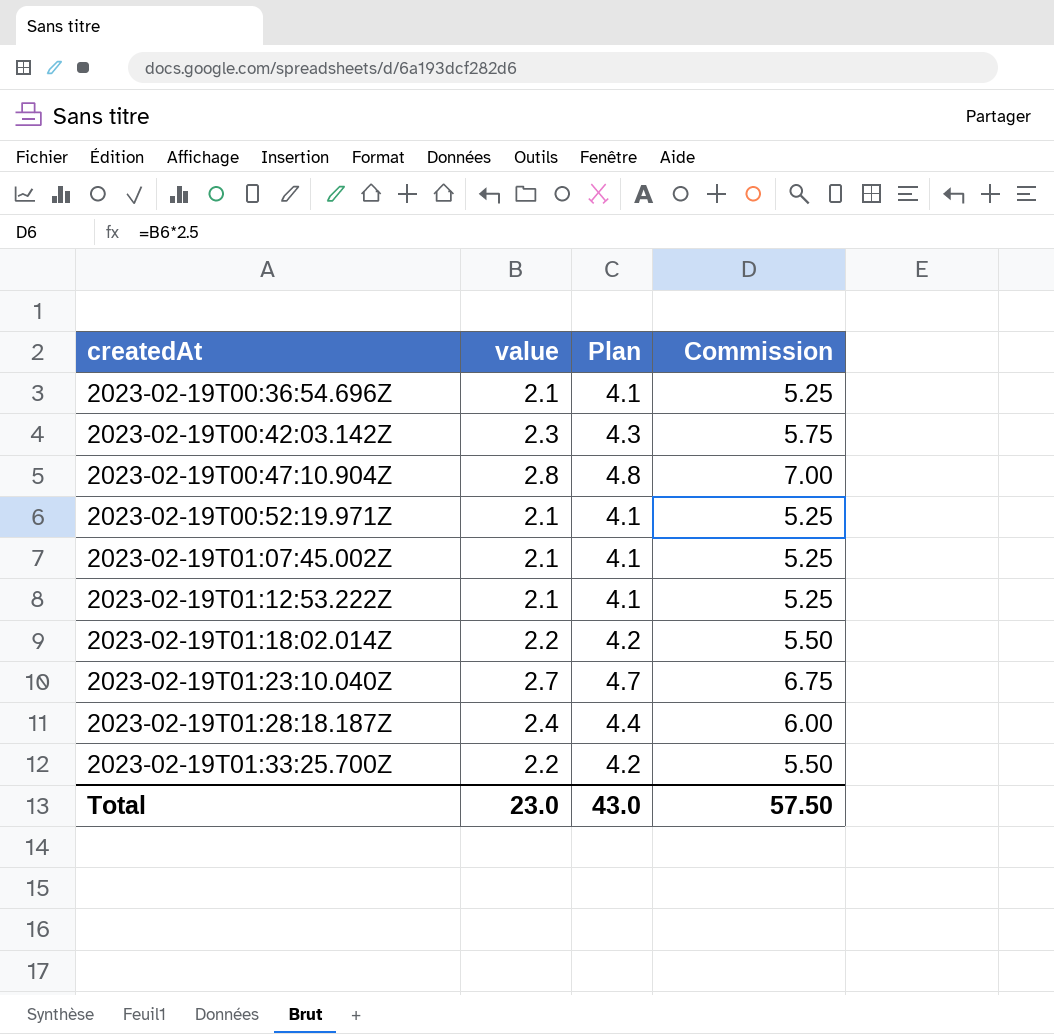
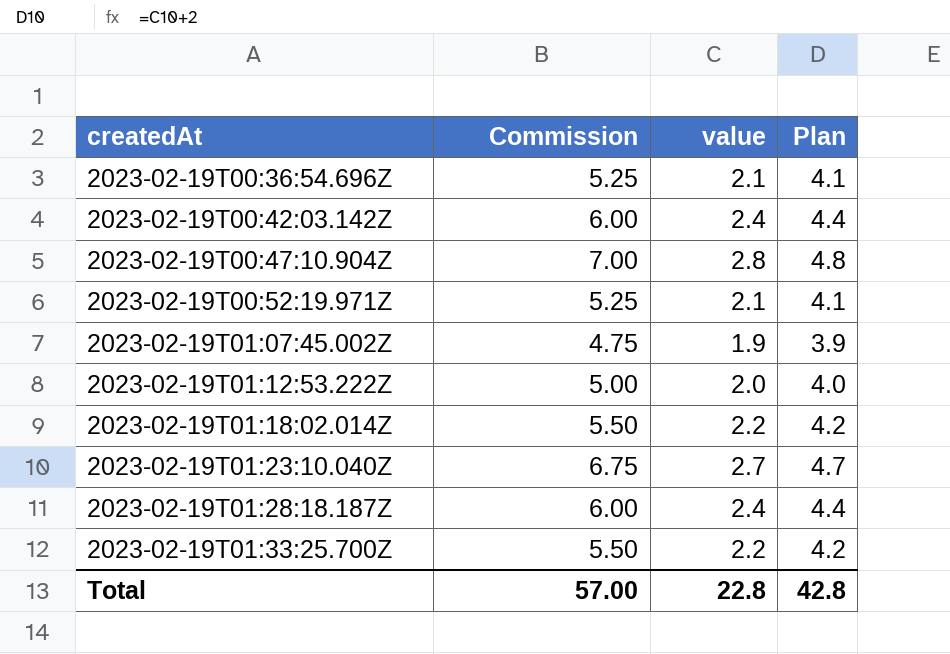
column Commission | position: 4 -> 2
2023-02-19T00:42:03.142Z | Commission: 5.75 -> 6.00
2023-02-19T00:42:03.142Z | value: 2.3 -> 2.4
2023-02-19T00:42:03.142Z | Plan: 4.3 -> 4.4
2023-02-19T01:07:45.002Z | Commission: 5.25 -> 4.75
2023-02-19T01:07:45.002Z | value: 2.1 -> 1.9
2023-02-19T01:07:45.002Z | Plan: 4.1 -> 3.9
2023-02-19T01:12:53.222Z | Commission: 5.25 -> 5.00
2023-02-19T01:12:53.222Z | value: 2.1 -> 2.0
2023-02-19T01:12:53.222Z | Plan: 4.1 -> 4.0
Total | Commission: 57.50 -> 57.00
Total | value: 23.0 -> 22.8
Total | Plan: 43.0 -> 42.8

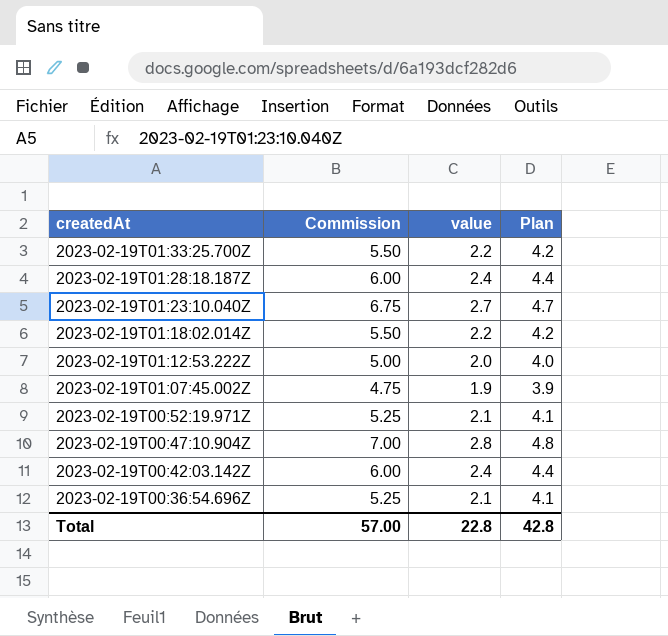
row order: createdAt ascending -> createdAt descending

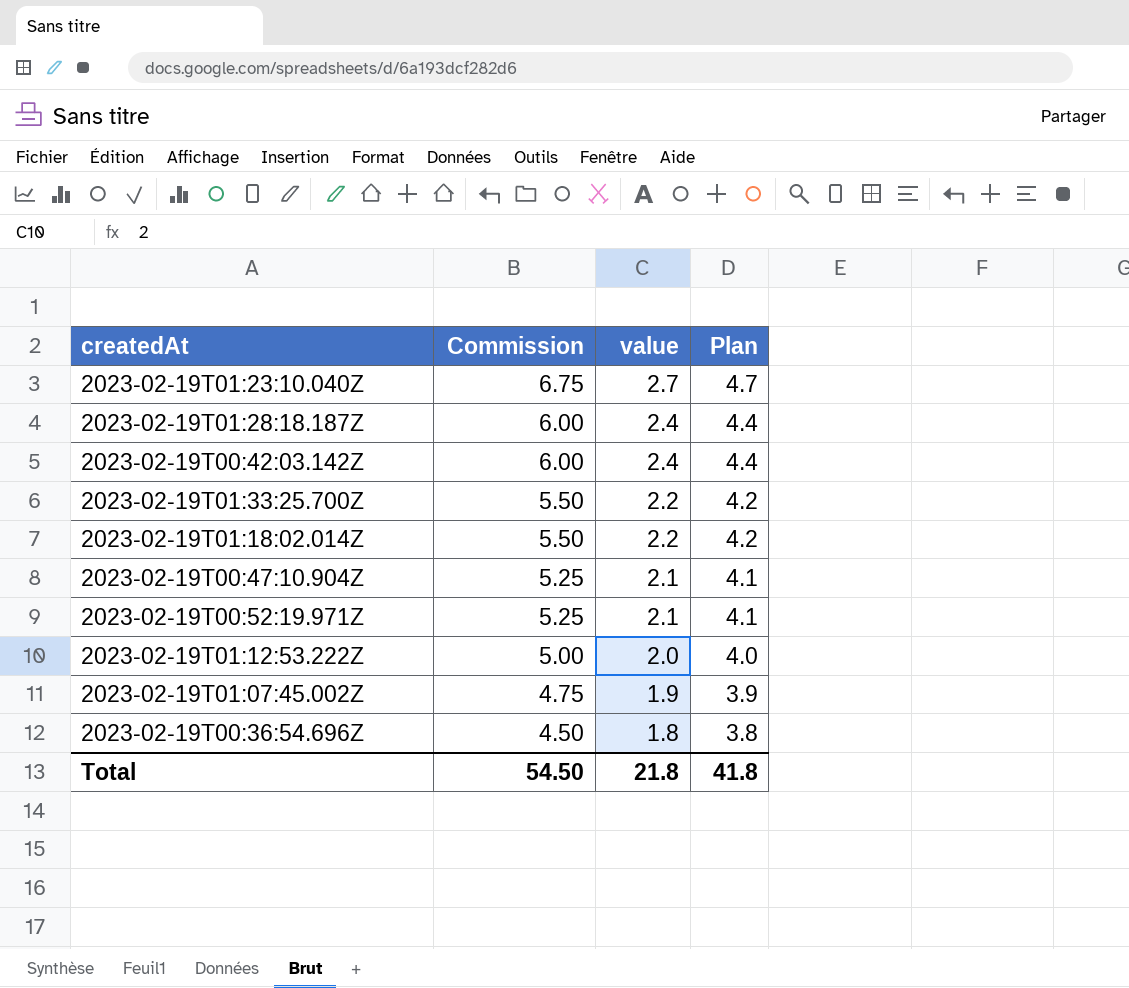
row order: createdAt descending -> Commission descending
2023-02-19T00:47:10.904Z | Commission: 7.00 -> 5.25
2023-02-19T00:47:10.904Z | value: 2.8 -> 2.1
2023-02-19T00:47:10.904Z | Plan: 4.8 -> 4.1
2023-02-19T00:36:54.696Z | Commission: 5.25 -> 4.50
2023-02-19T00:36:54.696Z | value: 2.1 -> 1.8
2023-02-19T00:36:54.696Z | Plan: 4.1 -> 3.8
Total | Commission: 57.00 -> 54.50
Total | value: 22.8 -> 21.8
Total | Plan: 42.8 -> 41.8

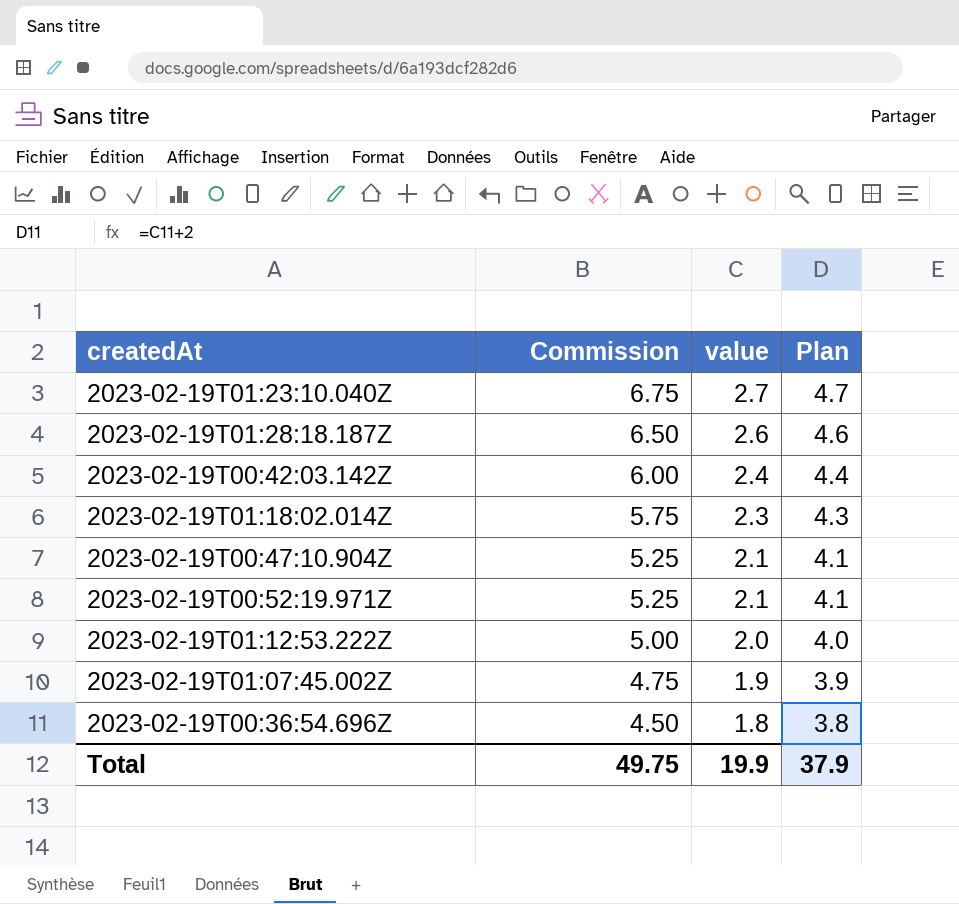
row 2023-02-19T01:33:25.700Z: 5.50 | 2.2 | 4.2 -> none
2023-02-19T01:28:18.187Z | Commission: 6.00 -> 6.50
2023-02-19T01:28:18.187Z | value: 2.4 -> 2.6
2023-02-19T01:28:18.187Z | Plan: 4.4 -> 4.6
2023-02-19T01:18:02.014Z | Commission: 5.50 -> 5.75
2023-02-19T01:18:02.014Z | value: 2.2 -> 2.3
2023-02-19T01:18:02.014Z | Plan: 4.2 -> 4.3
Total | Commission: 54.50 -> 49.75
Total | value: 21.8 -> 19.9
Total | Plan: 41.8 -> 37.9

